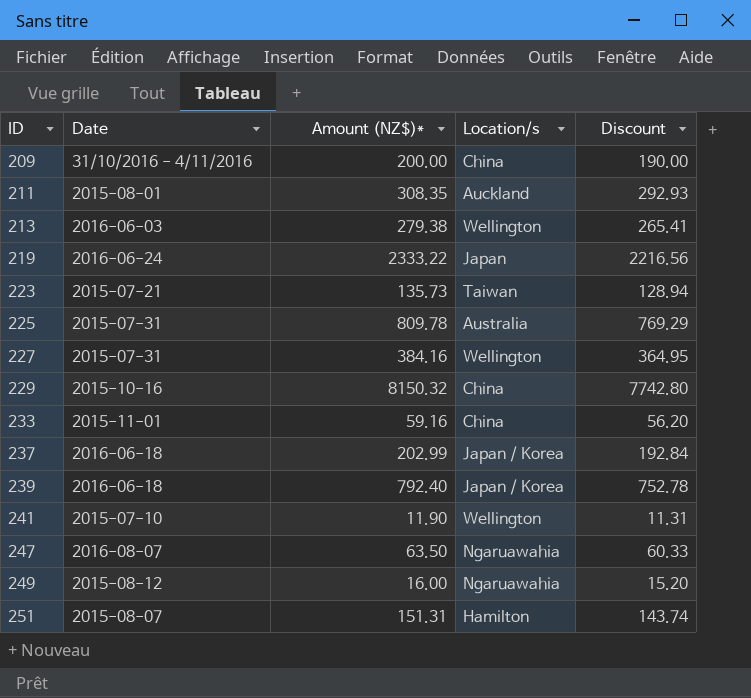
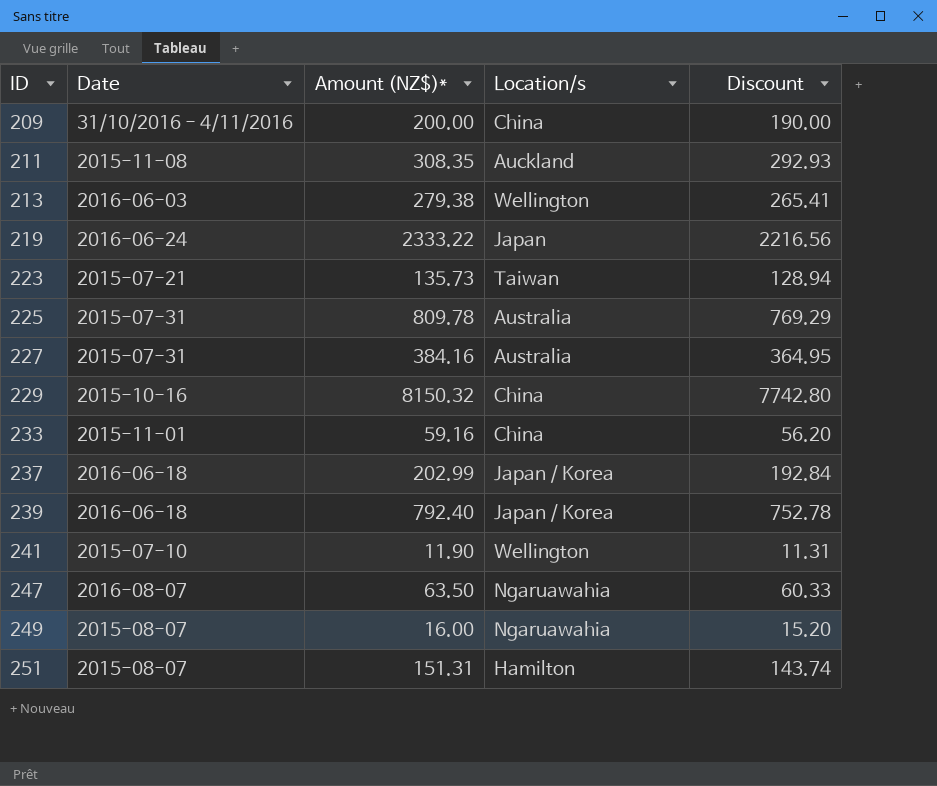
211 | Date: 2015-08-01 -> 2015-11-08
227 | Location/s: Wellington -> Australia
249 | Date: 2015-08-12 -> 2015-08-07

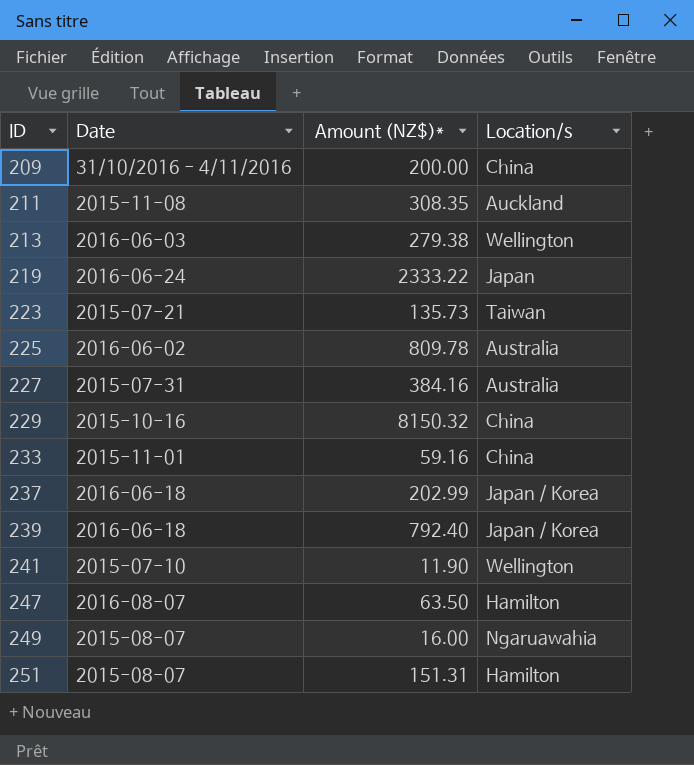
column Discount | formula: [Amount (NZ$)*] * 0.95 -> none
225 | Date: 2015-07-31 -> 2016-06-02
247 | Location/s: Ngaruawahia -> Hamilton

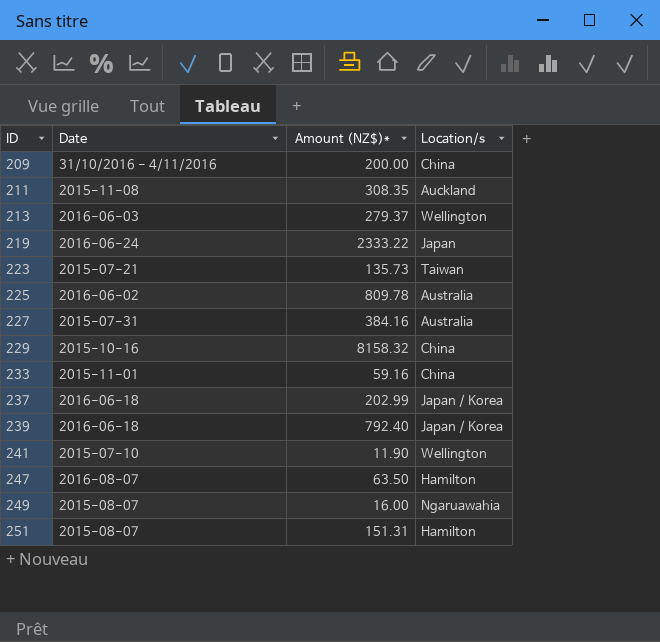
213 | Amount (NZ$)*: 279.38 -> 279.37
229 | Amount (NZ$)*: 8150.32 -> 8158.32

